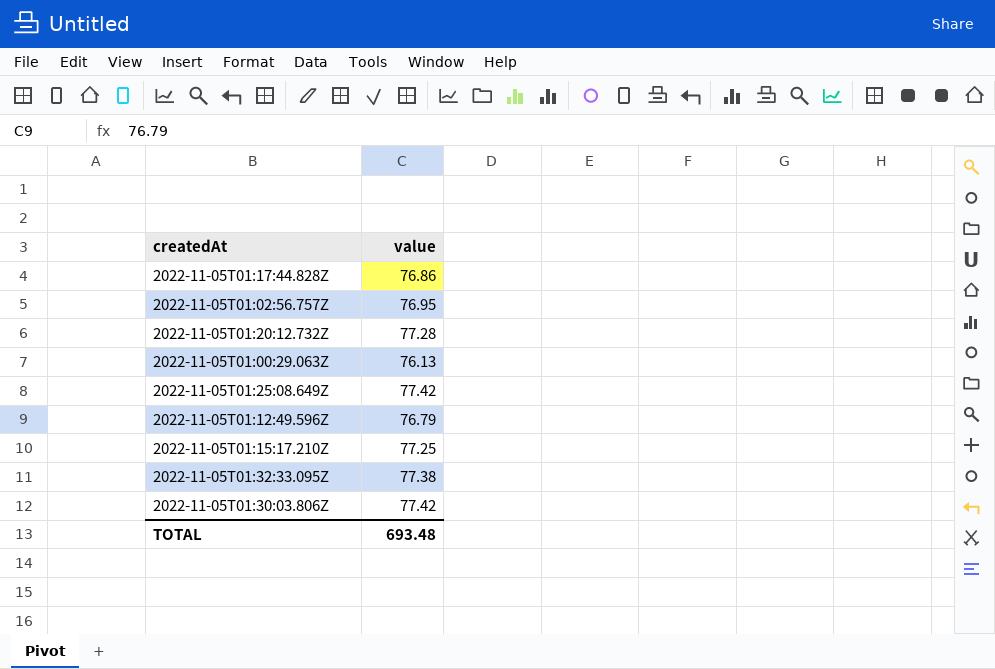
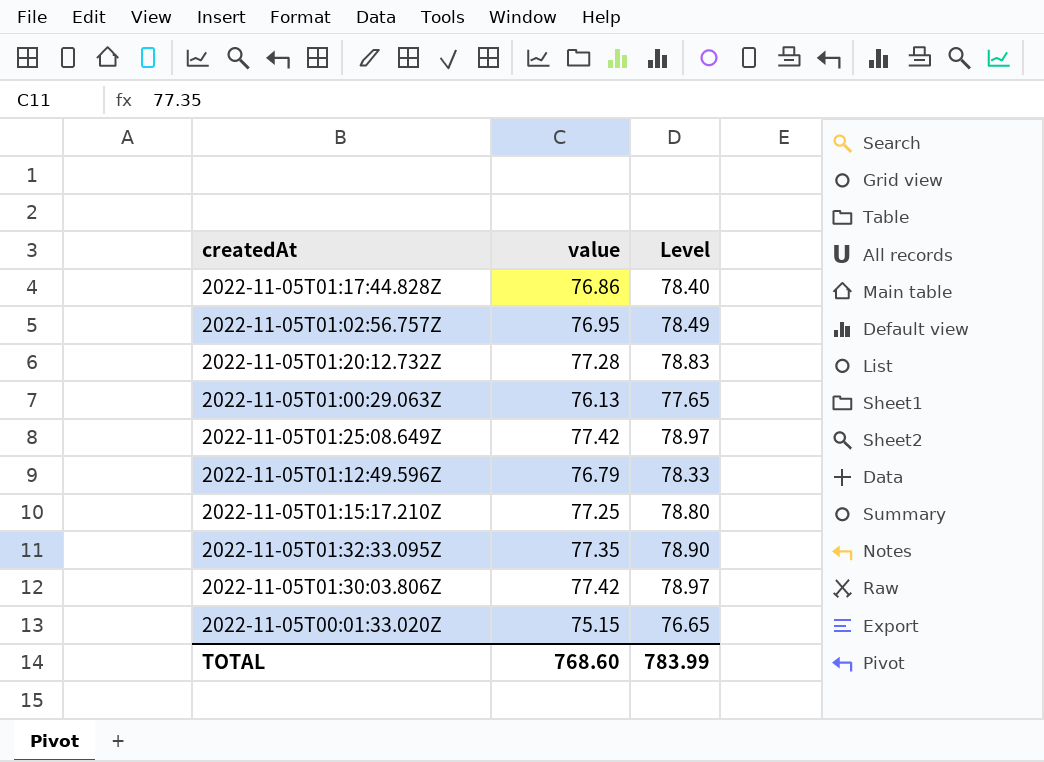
column Level | formula: none -> [value] * 1.02
2022-11-05T01:32:33.095Z | value: 77.38 -> 77.35
row 2022-11-05T00:01:33.020Z: none -> 75.15 | 76.65
TOTAL | value: 693.48 -> 768.60

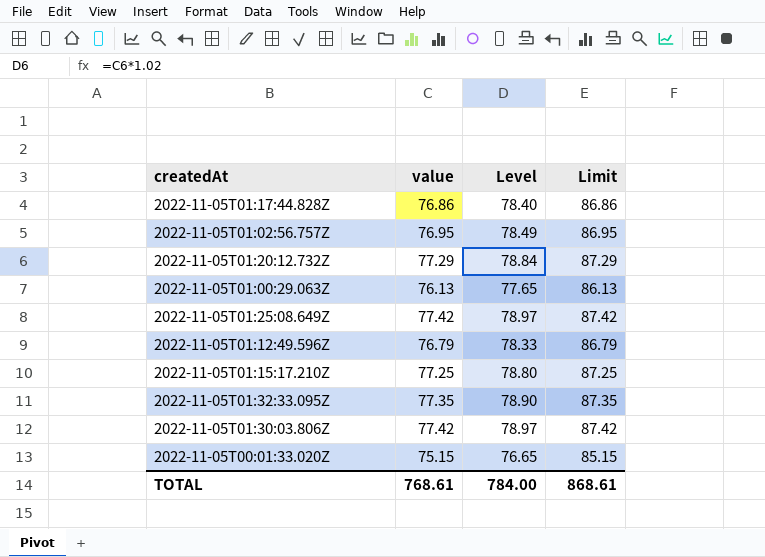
column Limit | formula: none -> [value] + 10
2022-11-05T01:20:12.732Z | value: 77.28 -> 77.29
2022-11-05T01:20:12.732Z | Level: 78.83 -> 78.84
TOTAL | value: 768.60 -> 768.61
TOTAL | Level: 783.99 -> 784.00

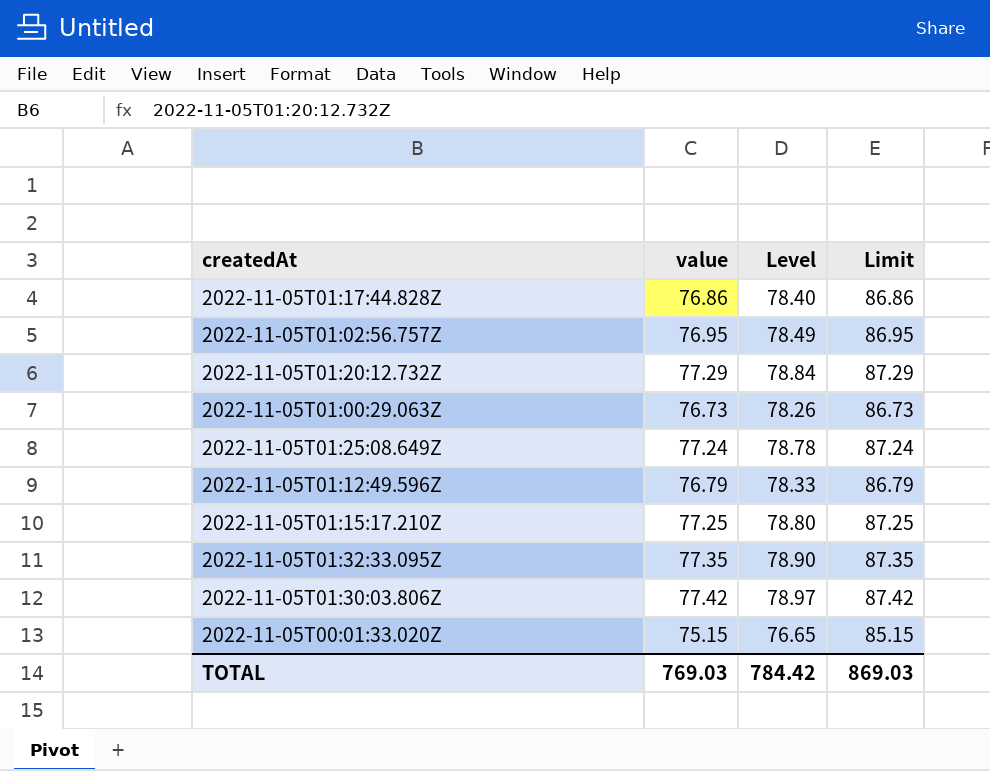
2022-11-05T01:00:29.063Z | value: 76.13 -> 76.73
2022-11-05T01:00:29.063Z | Level: 77.65 -> 78.26
2022-11-05T01:00:29.063Z | Limit: 86.13 -> 86.73
2022-11-05T01:25:08.649Z | value: 77.42 -> 77.24
2022-11-05T01:25:08.649Z | Level: 78.97 -> 78.78
2022-11-05T01:25:08.649Z | Limit: 87.42 -> 87.24
TOTAL | value: 768.61 -> 769.03
TOTAL | Level: 784.00 -> 784.42
TOTAL | Limit: 868.61 -> 869.03

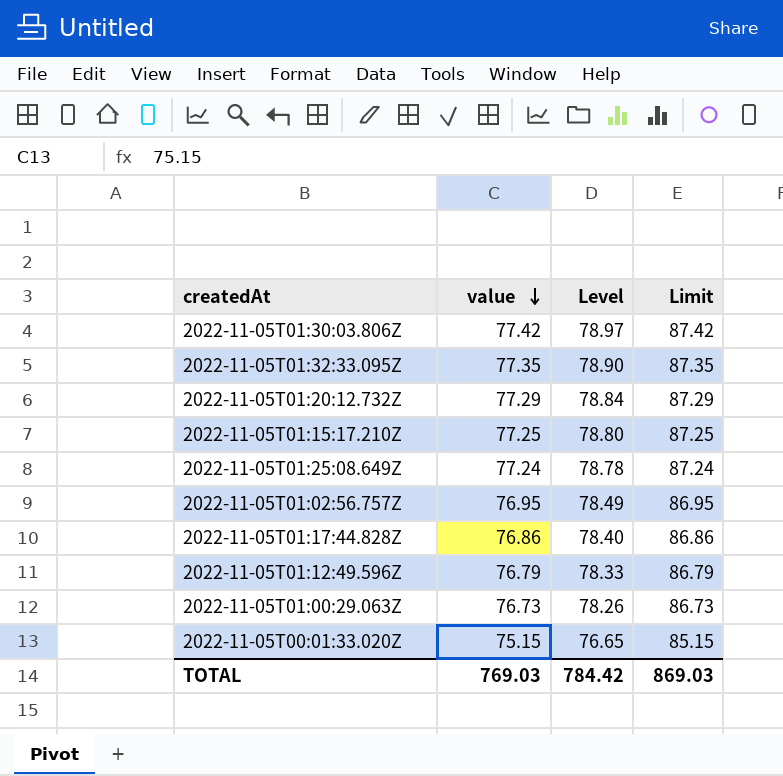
row order: none -> value descending

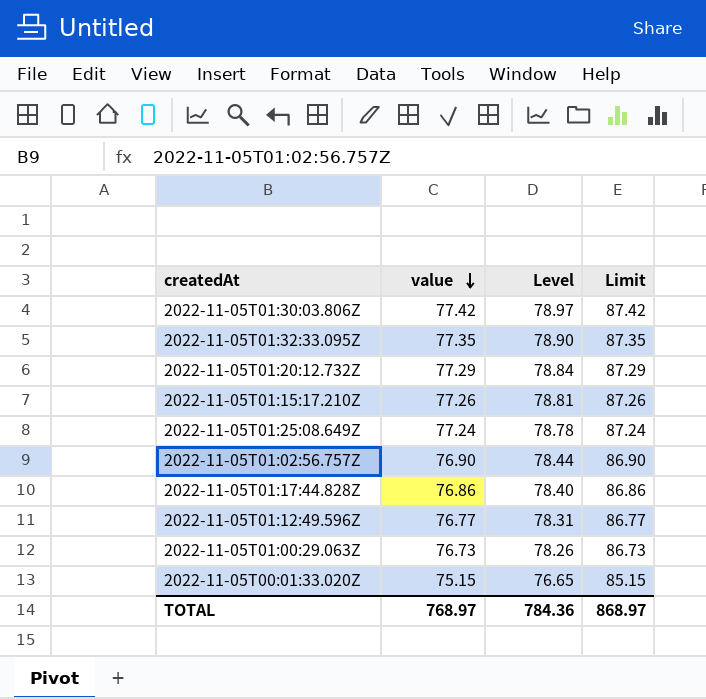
2022-11-05T01:15:17.210Z | value: 77.25 -> 77.26
2022-11-05T01:15:17.210Z | Level: 78.80 -> 78.81
2022-11-05T01:15:17.210Z | Limit: 87.25 -> 87.26
2022-11-05T01:02:56.757Z | value: 76.95 -> 76.90
2022-11-05T01:02:56.757Z | Level: 78.49 -> 78.44
2022-11-05T01:02:56.757Z | Limit: 86.95 -> 86.90
2022-11-05T01:12:49.596Z | value: 76.79 -> 76.77
2022-11-05T01:12:49.596Z | Level: 78.33 -> 78.31
2022-11-05T01:12:49.596Z | Limit: 86.79 -> 86.77
TOTAL | value: 769.03 -> 768.97
TOTAL | Level: 784.42 -> 784.36
TOTAL | Limit: 869.03 -> 868.97

